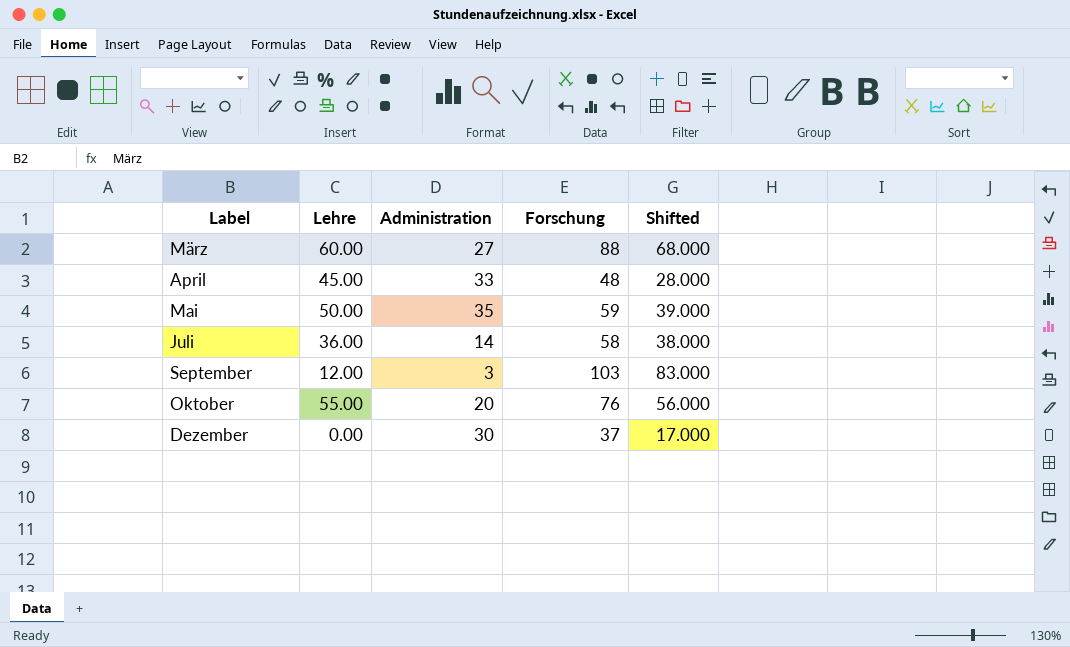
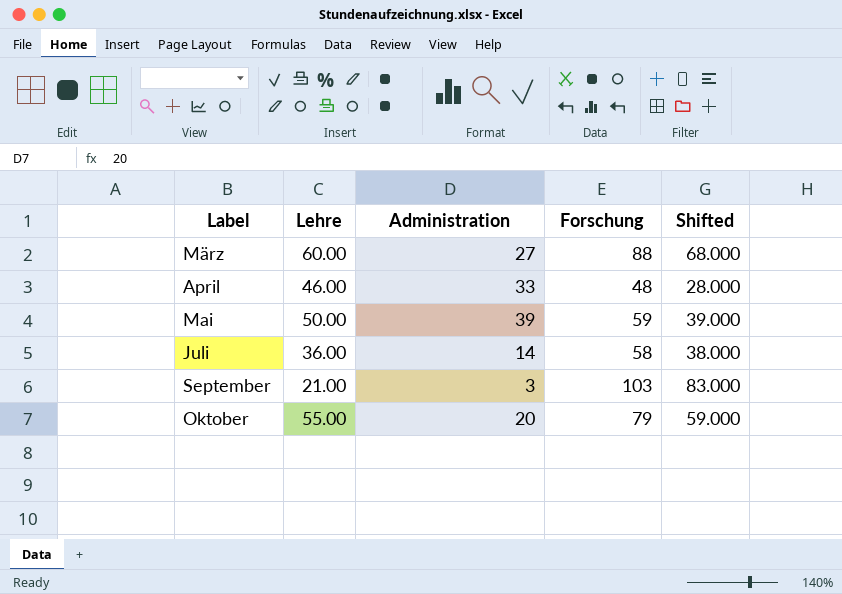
row Dezember: 0.00 | 30 | 37 | 17.000 -> none
April | Lehre: 45.00 -> 46.00
Mai | Administration: 35 -> 39
September | Lehre: 12.00 -> 21.00
Oktober | Forschung: 76 -> 79
Oktober | Shifted: 56.000 -> 59.000

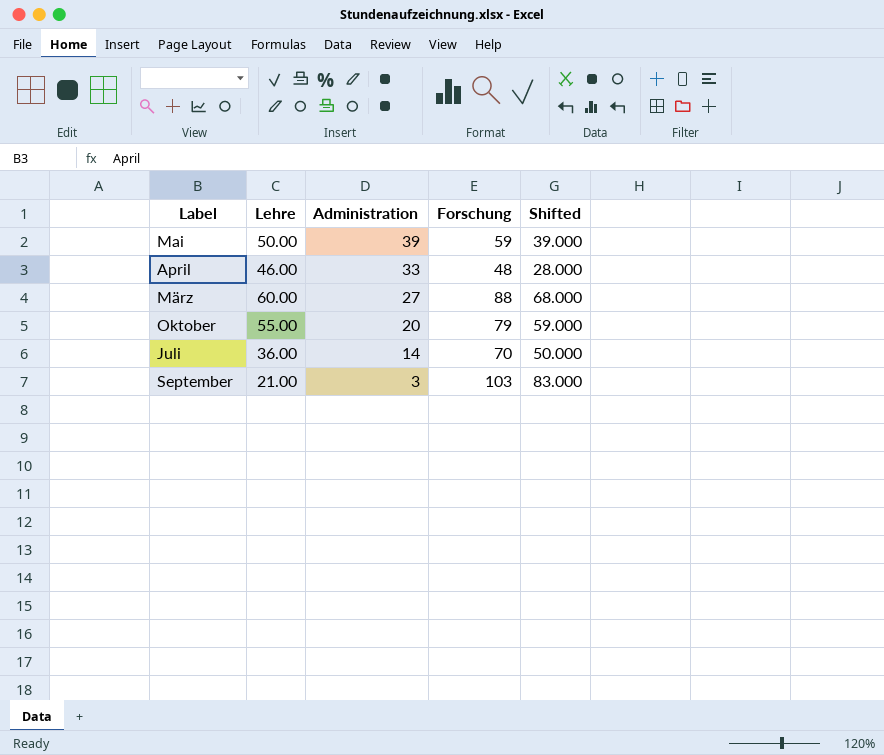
row order: none -> Administration descending
Juli | Forschung: 58 -> 70
Juli | Shifted: 38.000 -> 50.000

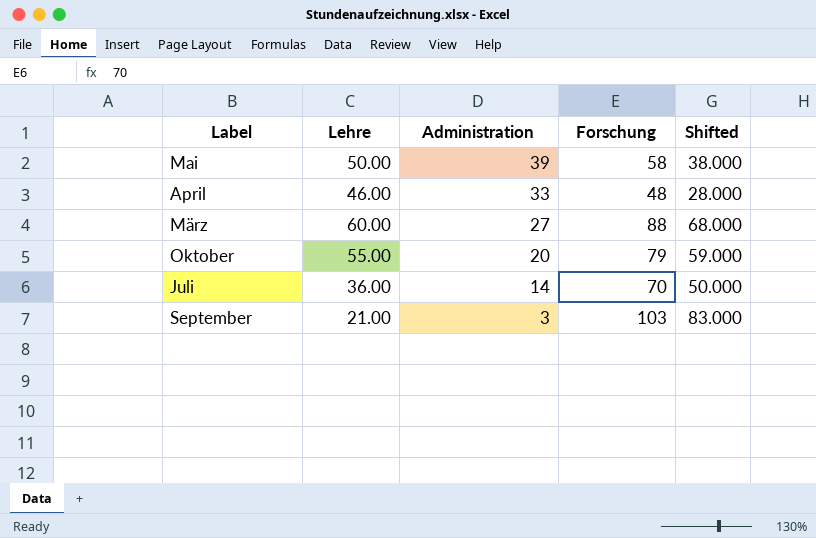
Mai | Forschung: 59 -> 58
Mai | Shifted: 39.000 -> 38.000

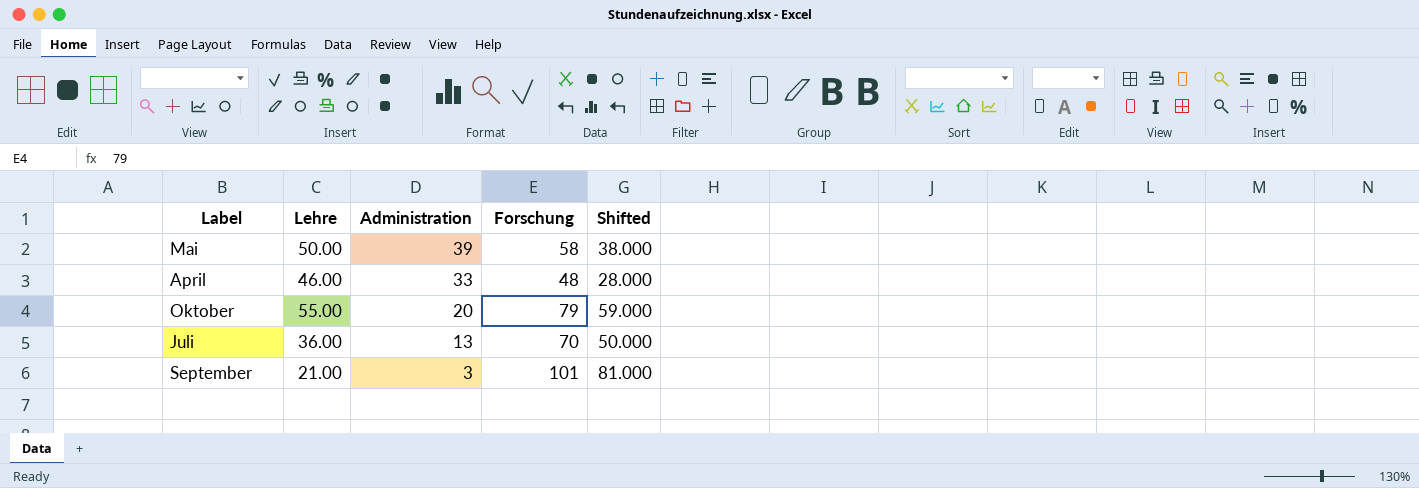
row März: 60.00 | 27 | 88 | 68.000 -> none
Juli | Administration: 14 -> 13
September | Forschung: 103 -> 101
September | Shifted: 83.000 -> 81.000

